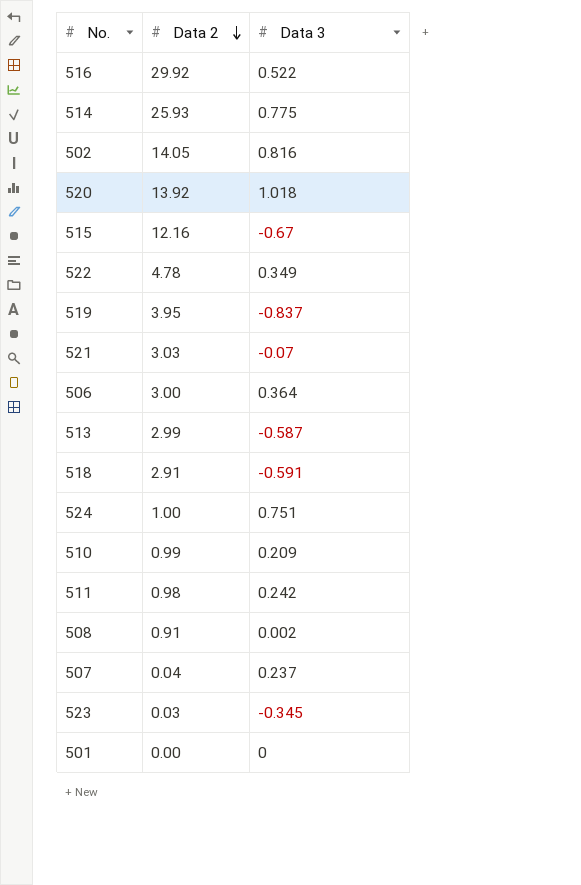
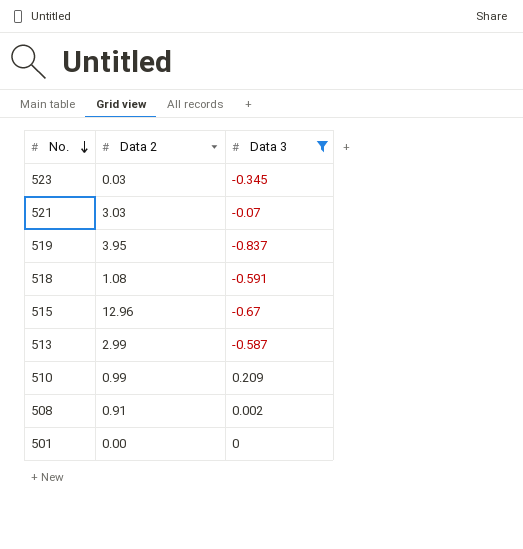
filter: none -> Data 3 <= 0.209
row order: Data 2 descending -> No. descending
518 | Data 2: 2.91 -> 1.08
515 | Data 2: 12.16 -> 12.96

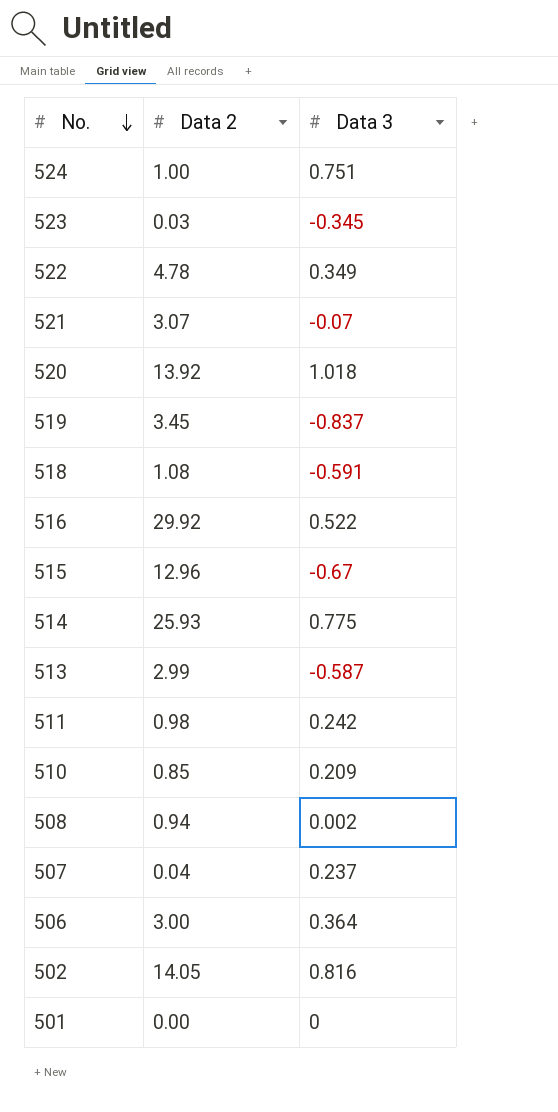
filter: Data 3 <= 0.209 -> none
521 | Data 2: 3.03 -> 3.07
519 | Data 2: 3.95 -> 3.45
510 | Data 2: 0.99 -> 0.85
508 | Data 2: 0.91 -> 0.94

